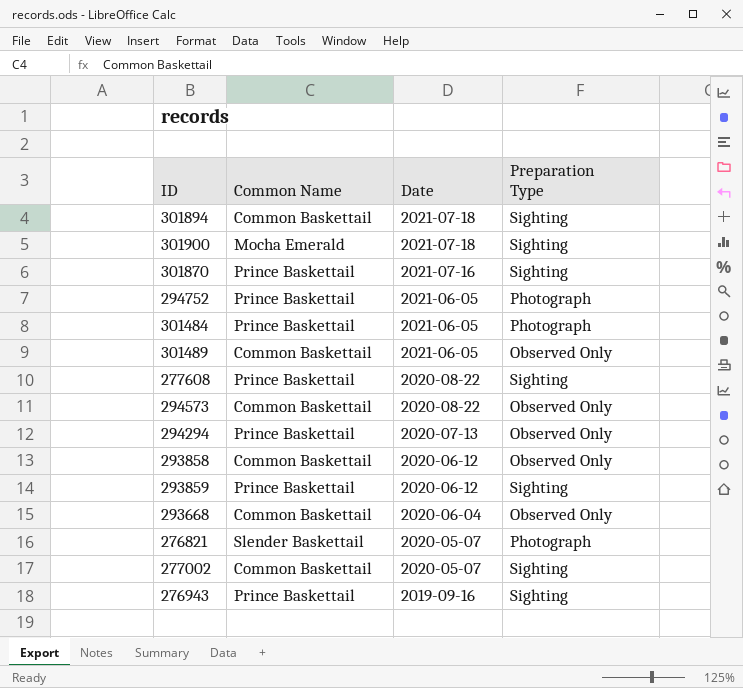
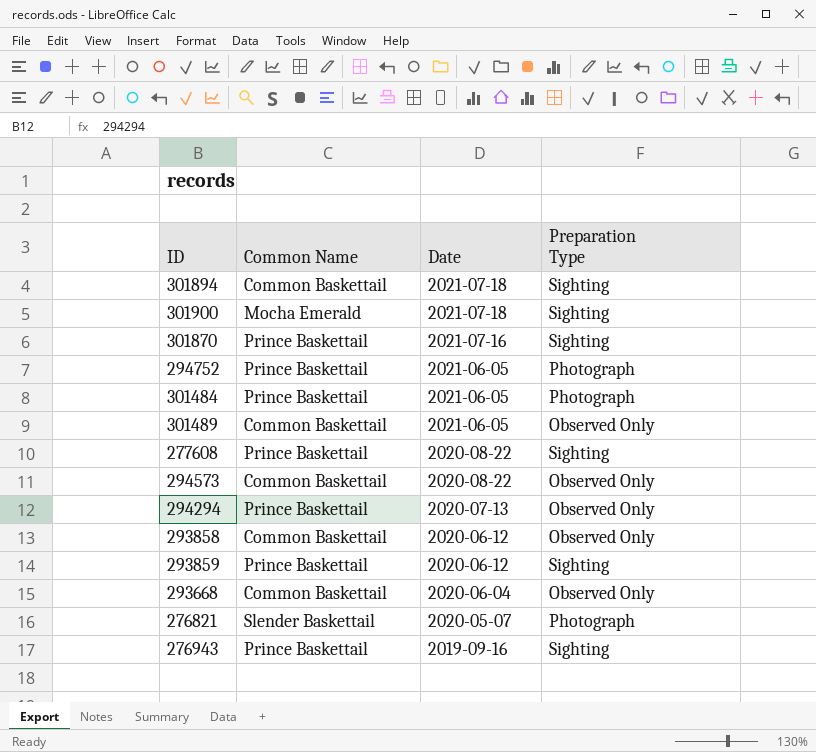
row 277002: Common Baskettail | 2020-05-07 | Sighting -> none

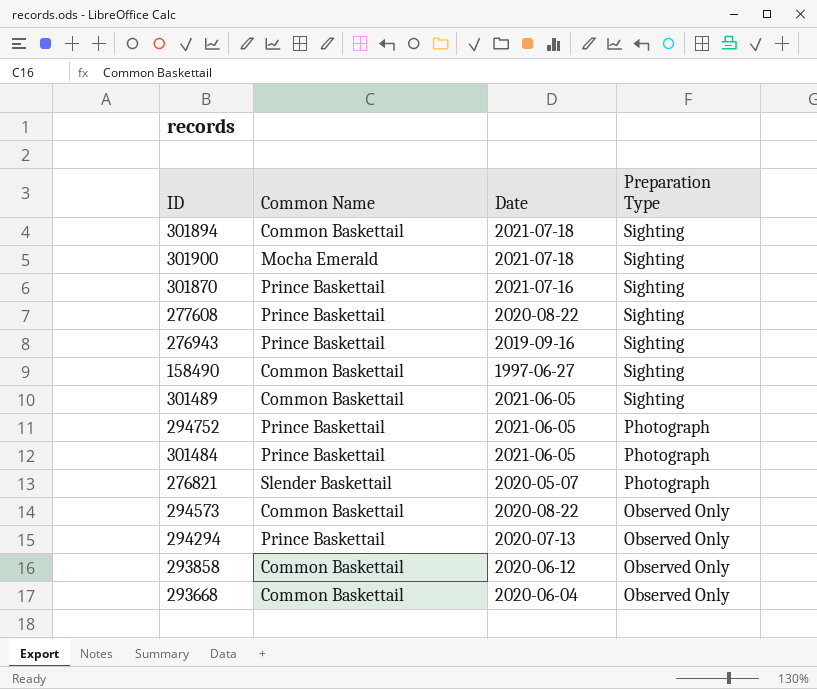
row order: Date descending -> Preparation Type descending
row 293859: Prince Baskettail | 2020-06-12 | Sighting -> none
row 158490: none -> Common Baskettail | 1997-06-27 | Sighting
301489 | Preparation Type: Observed Only -> Sighting

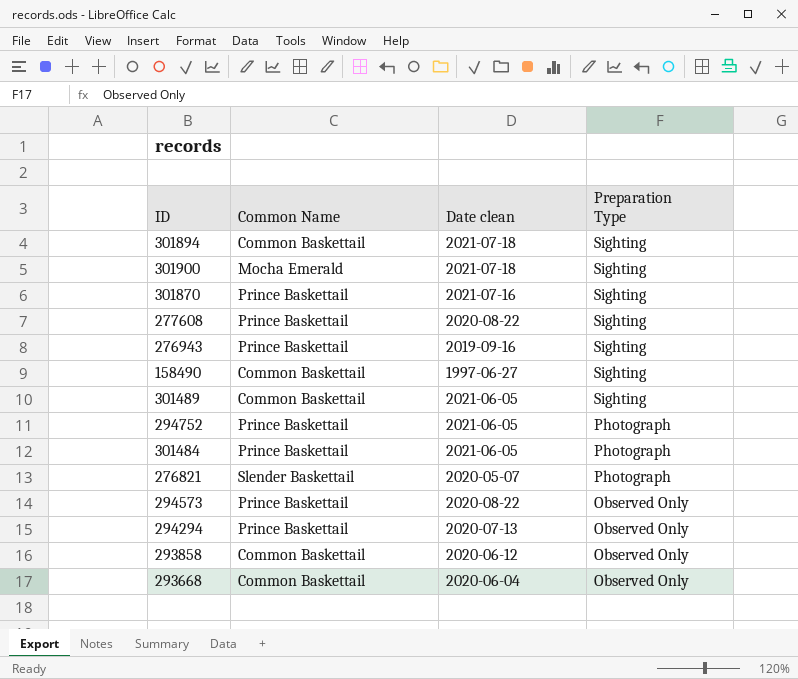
column name: Date -> Date clean
294573 | Common Name: Common Baskettail -> Prince Baskettail

